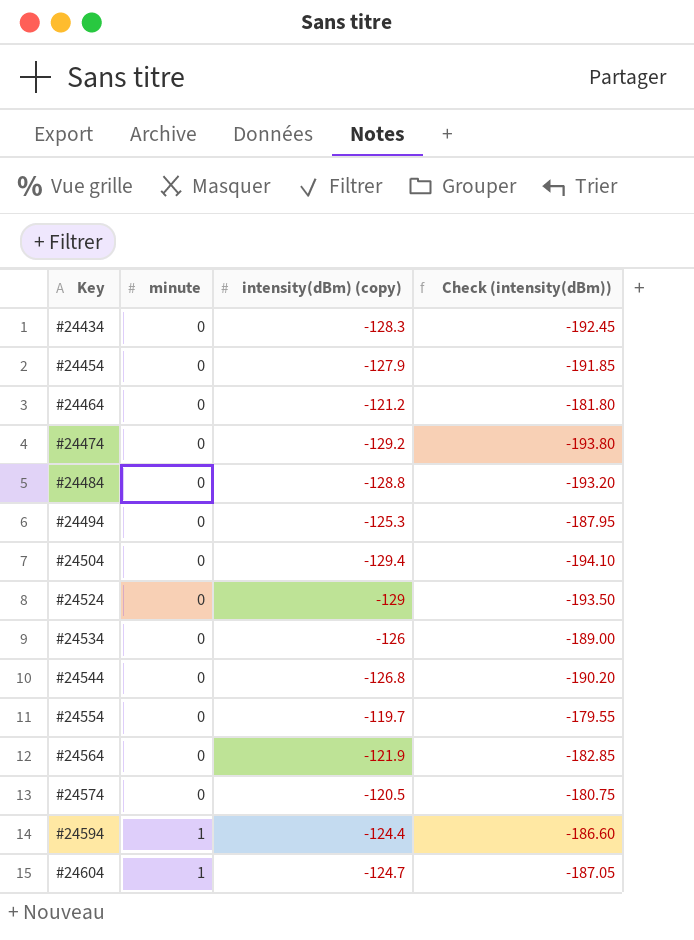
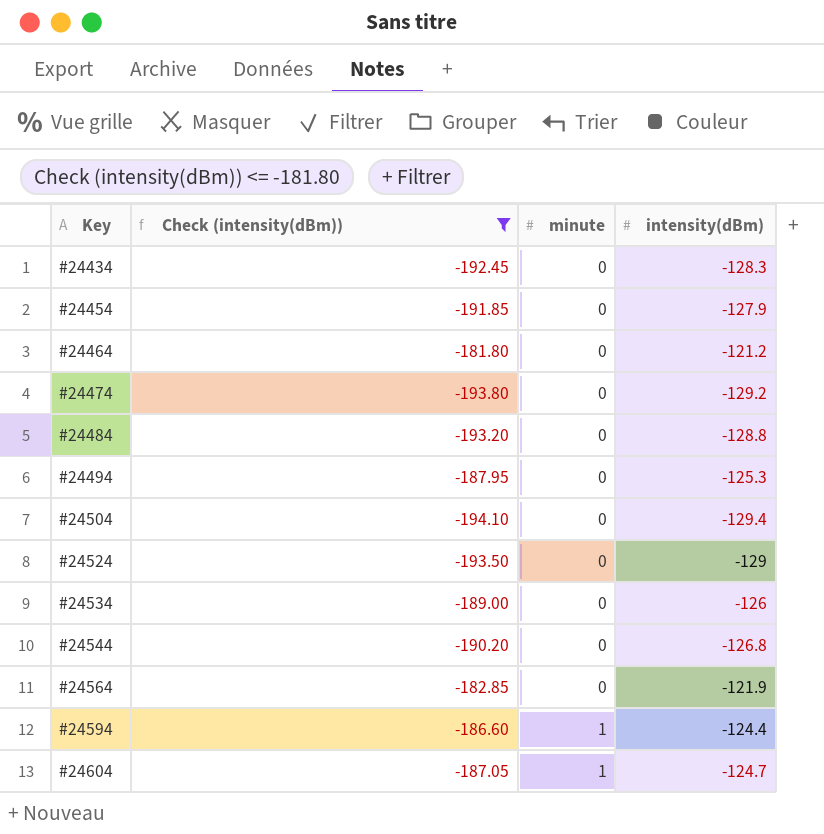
filter: none -> Check (intensity(dBm)) <= -181.80
column Check (intensity(dBm)) | position: 4 -> 2
column name: intensity(dBm) (copy) -> intensity(dBm)

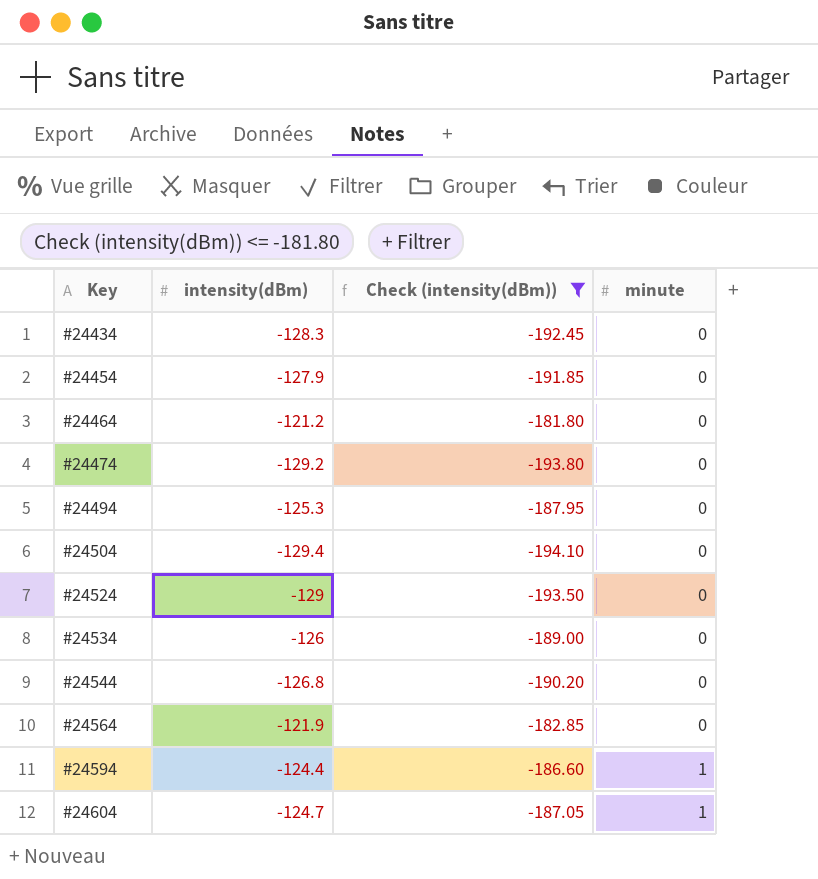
column intensity(dBm) | position: 4 -> 2
row #24484: -193.20 | 0 | -128.8 -> none

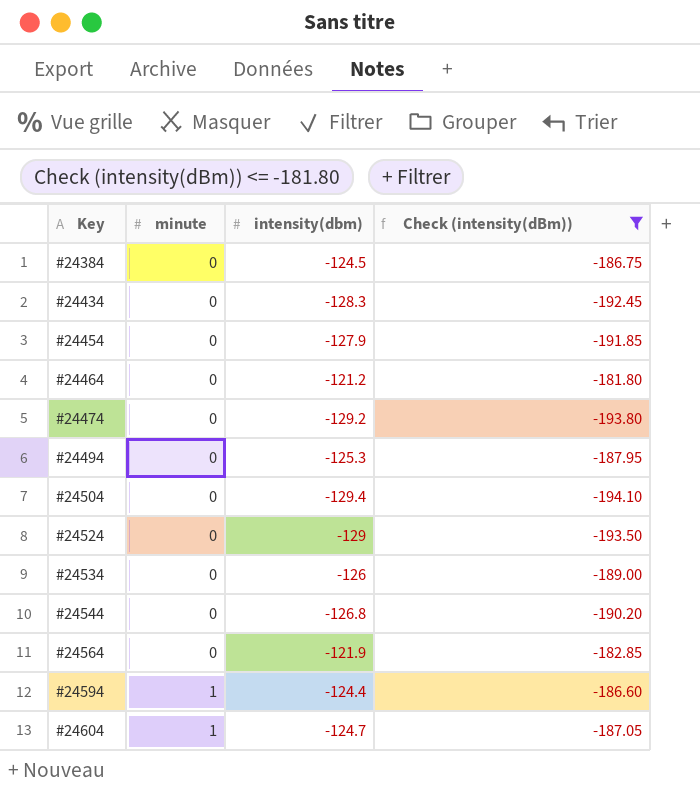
column minute | position: 4 -> 2
column name: intensity(dBm) -> intensity(dbm)
row #24384: none -> 0 | -124.5 | -186.75

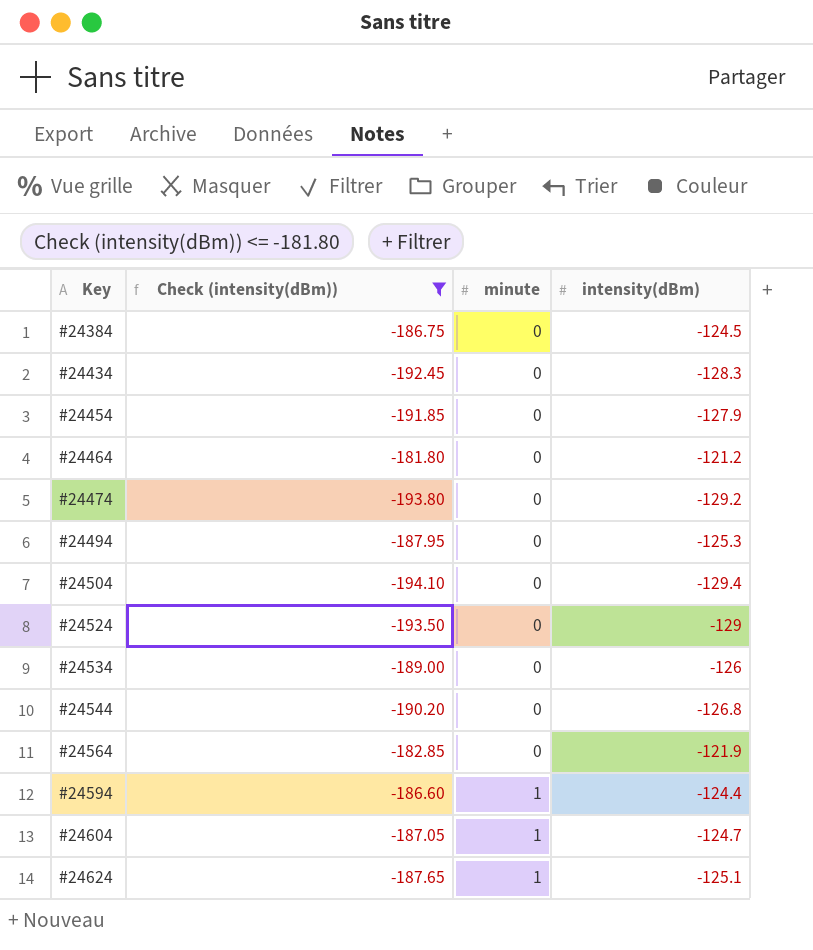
column Check (intensity(dBm)) | position: 4 -> 2
column name: intensity(dbm) -> intensity(dBm)
row #24624: none -> -187.65 | 1 | -125.1

